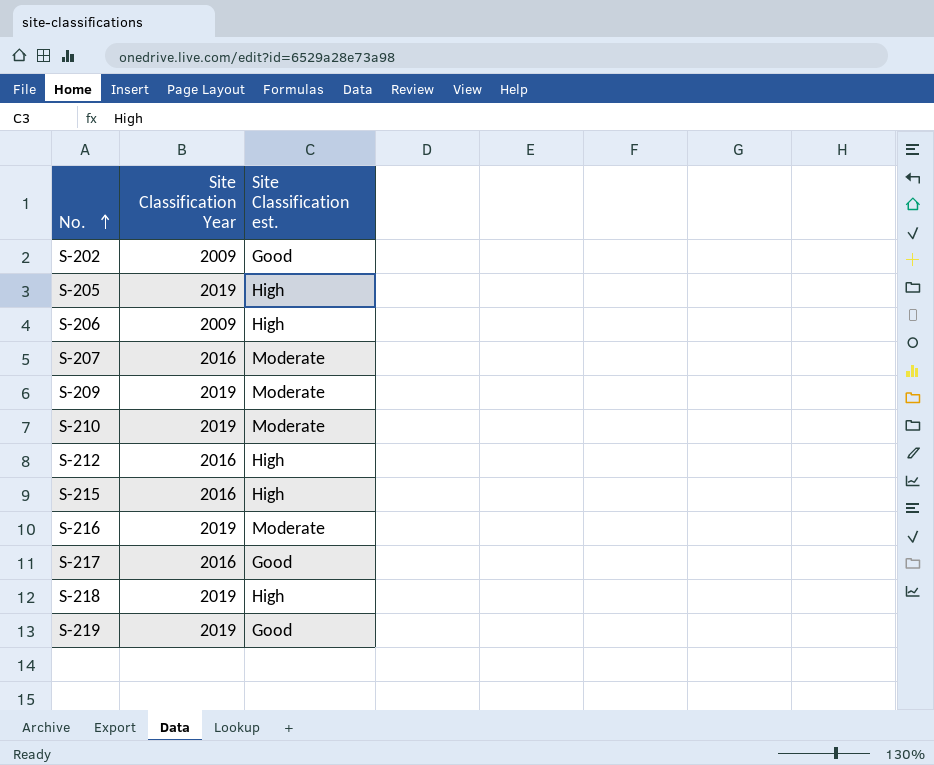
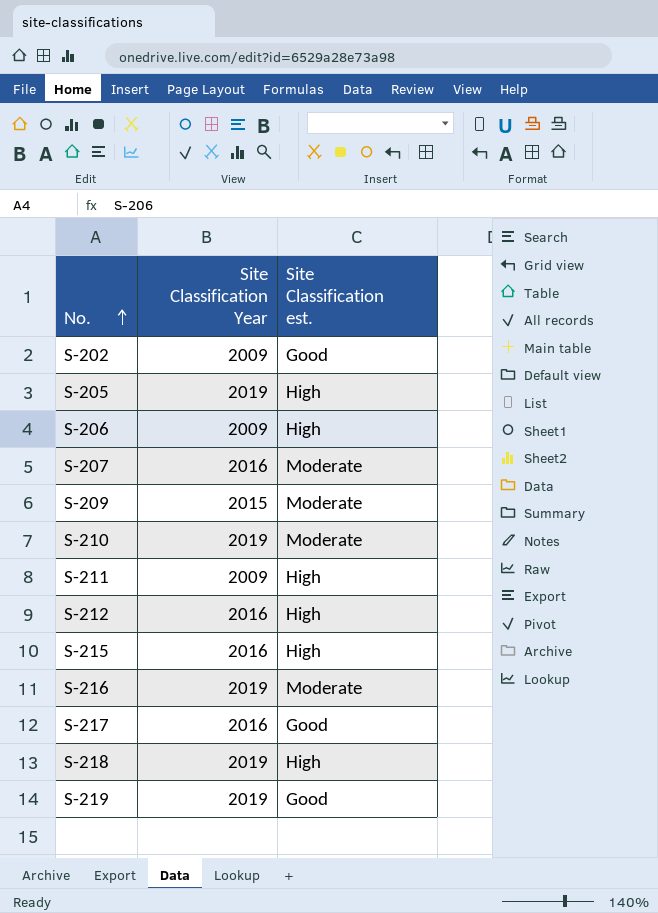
S-209 | Site Classification Year: 2019 -> 2015
row S-211: none -> 2009 | High

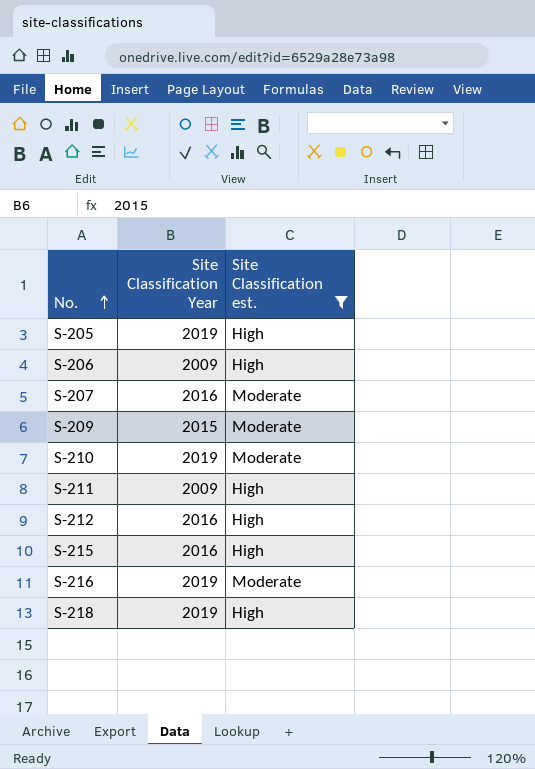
filter: none -> Site Classification est. != Good

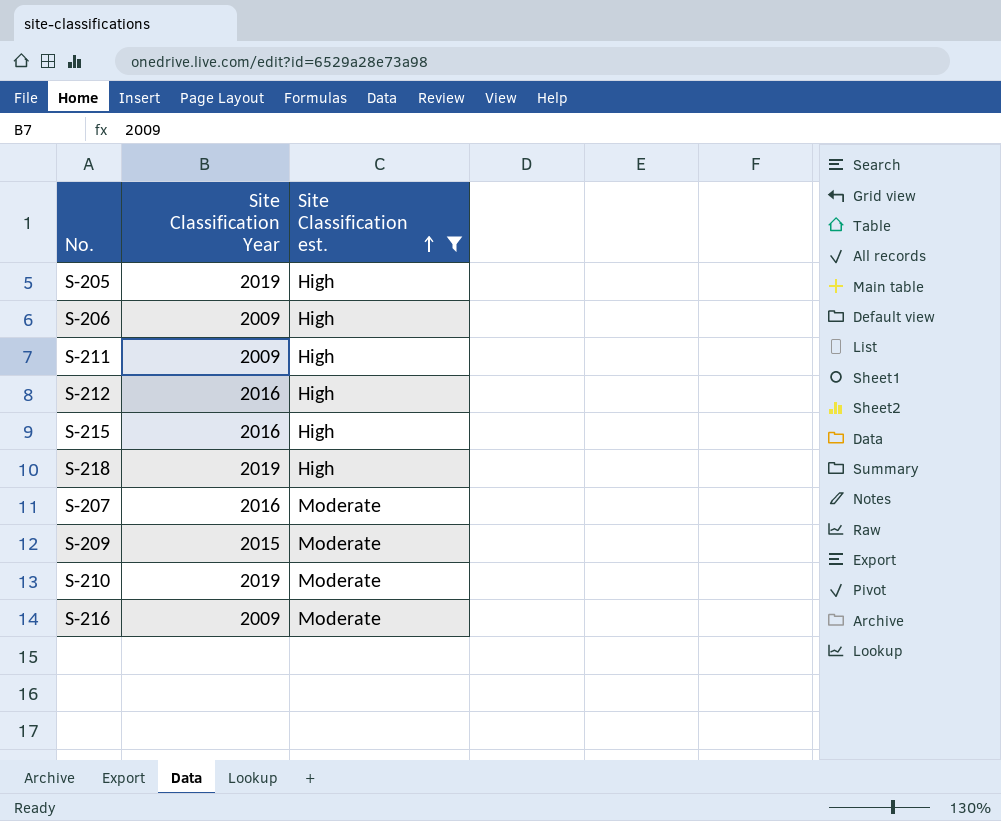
row order: No. ascending -> Site Classification est. ascending
S-216 | Site Classification Year: 2019 -> 2009

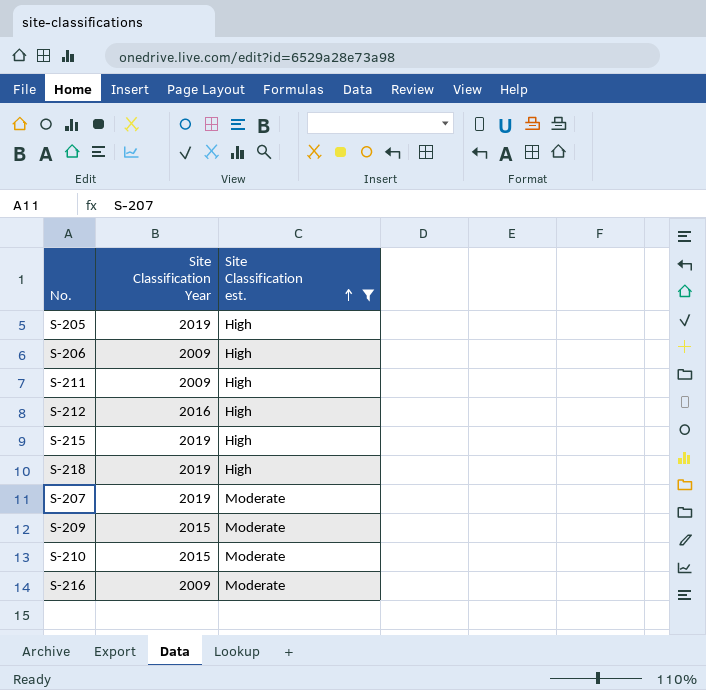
S-215 | Site Classification Year: 2016 -> 2019
S-207 | Site Classification Year: 2016 -> 2019
S-210 | Site Classification Year: 2019 -> 2015

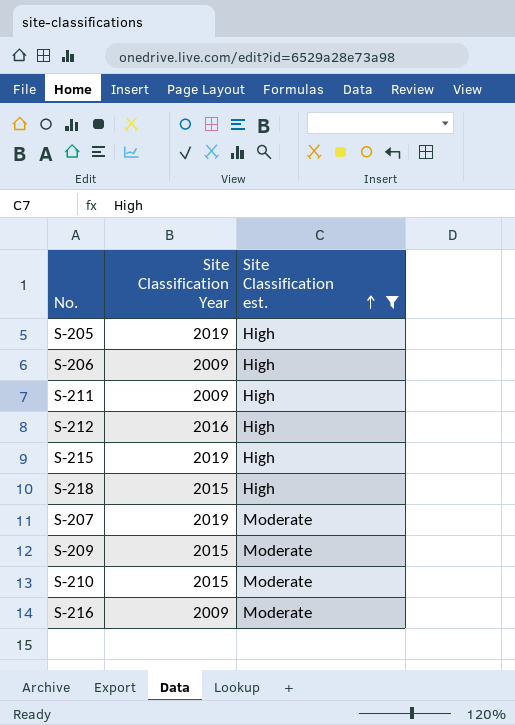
S-218 | Site Classification Year: 2019 -> 2015

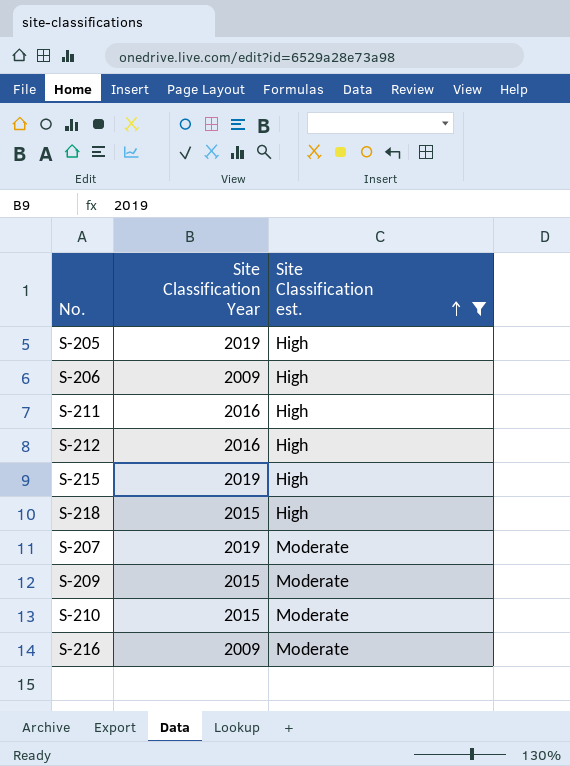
S-211 | Site Classification Year: 2009 -> 2016

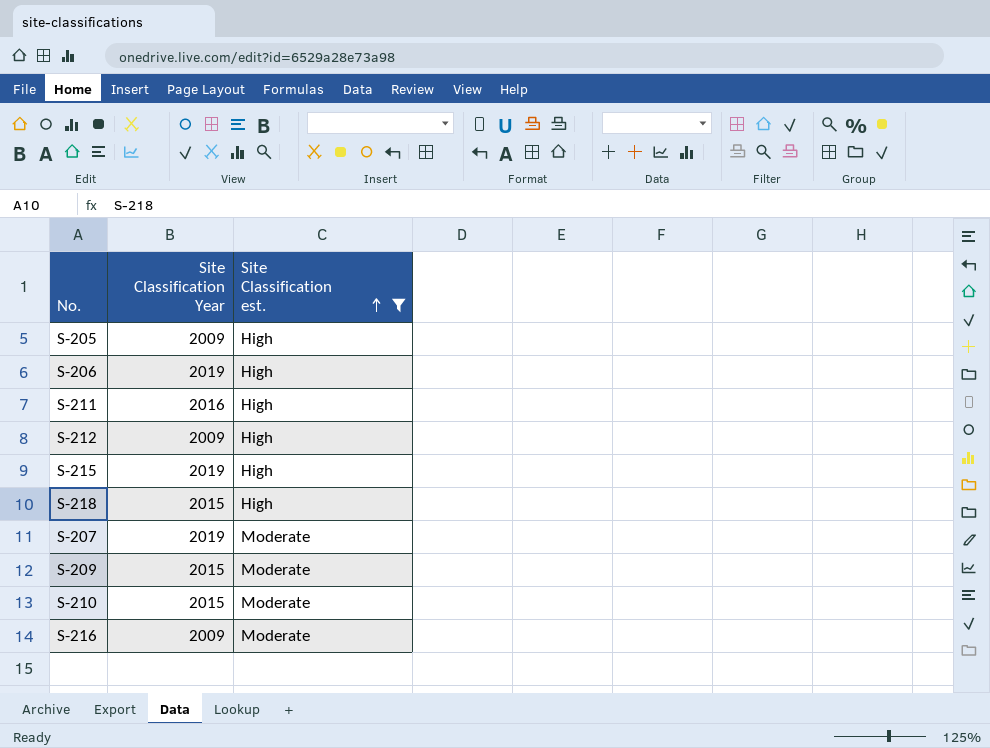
S-205 | Site Classification Year: 2019 -> 2009
S-206 | Site Classification Year: 2009 -> 2019
S-212 | Site Classification Year: 2016 -> 2009

